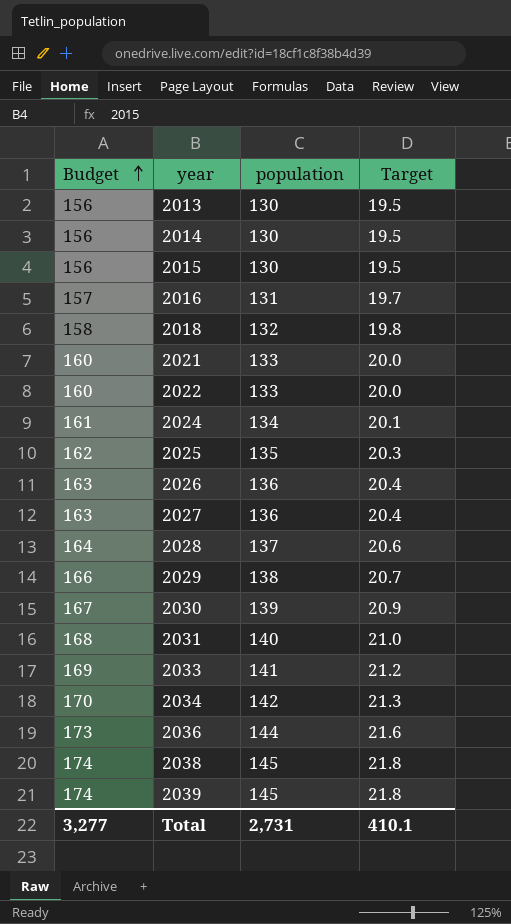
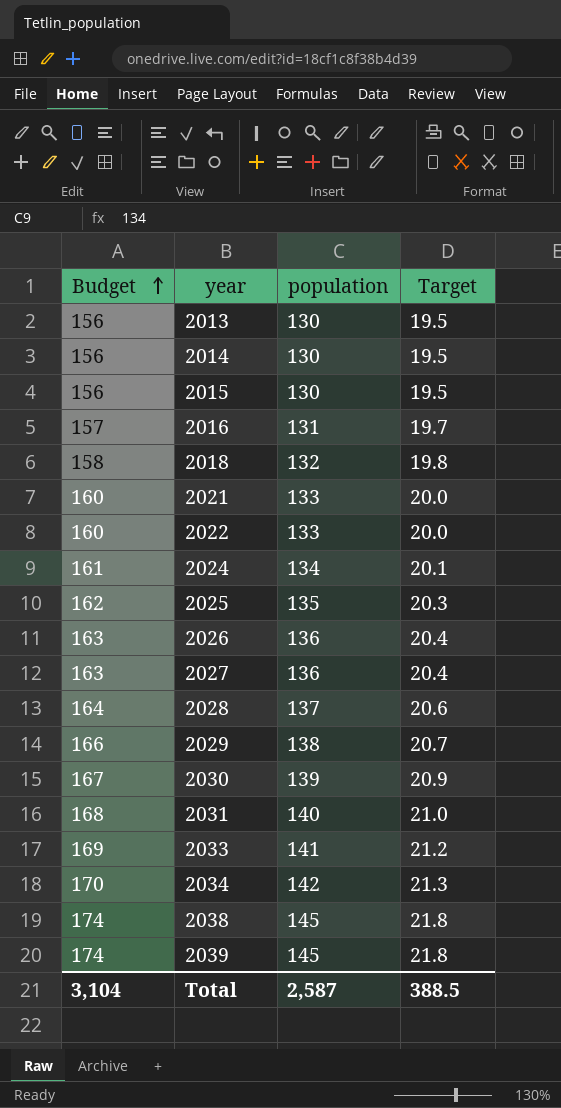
row 2036: 173 | 144 | 21.6 -> none
Total | Budget: 3,277 -> 3,104
Total | population: 2,731 -> 2,587
Total | Target: 410.1 -> 388.5

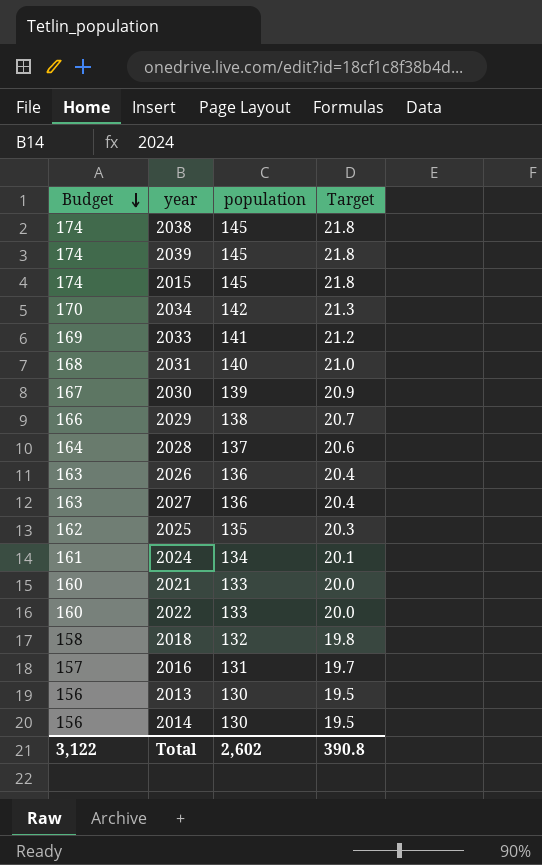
row order: Budget ascending -> Budget descending
2015 | Budget: 156 -> 174
2015 | population: 130 -> 145
2015 | Target: 19.5 -> 21.8
Total | Budget: 3,104 -> 3,122
Total | population: 2,587 -> 2,602
Total | Target: 388.5 -> 390.8

